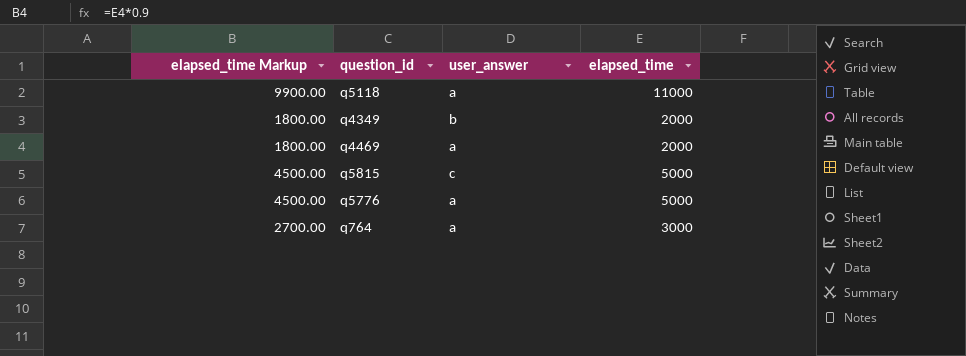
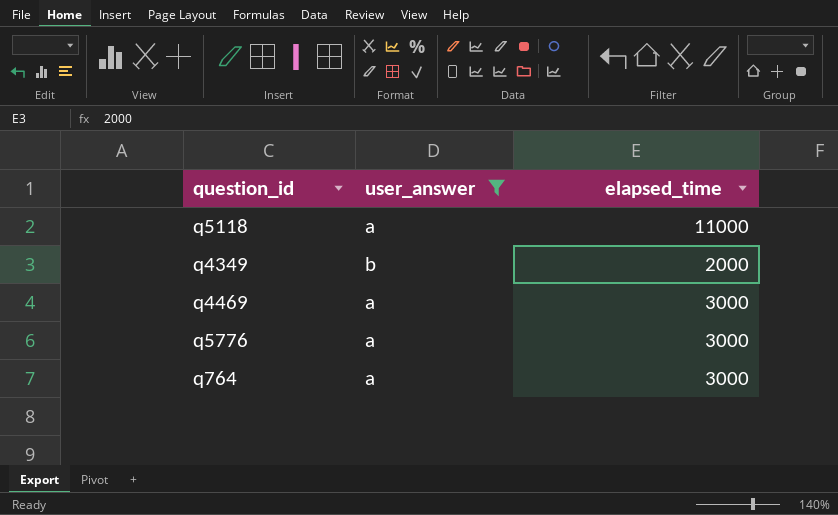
filter: none -> user_answer != c
column elapsed_time Markup | formula: [elapsed_time] * 0.9 -> none
q4469 | elapsed_time: 2000 -> 3000
q5776 | elapsed_time: 5000 -> 3000

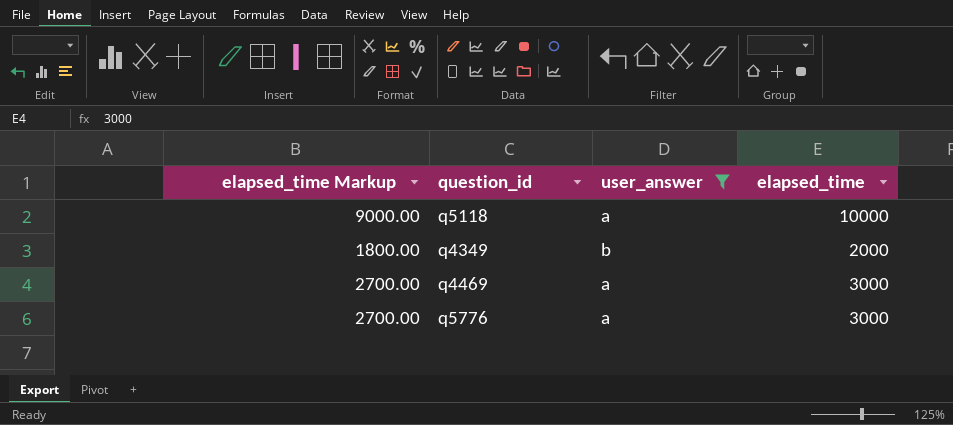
column elapsed_time Markup | formula: none -> [elapsed_time] * 0.9
row q764: a | 3000 -> none
q5118 | elapsed_time: 11000 -> 10000

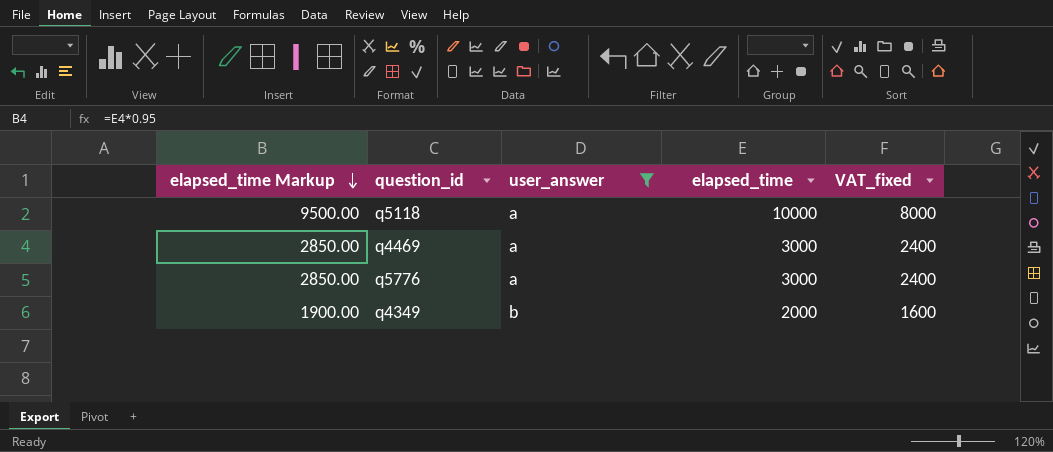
row order: none -> elapsed_time Markup descending
column elapsed_time Markup | formula: [elapsed_time] * 0.9 -> [elapsed_time] * 0.95
column VAT_fixed | formula: none -> [elapsed_time] * 0.8

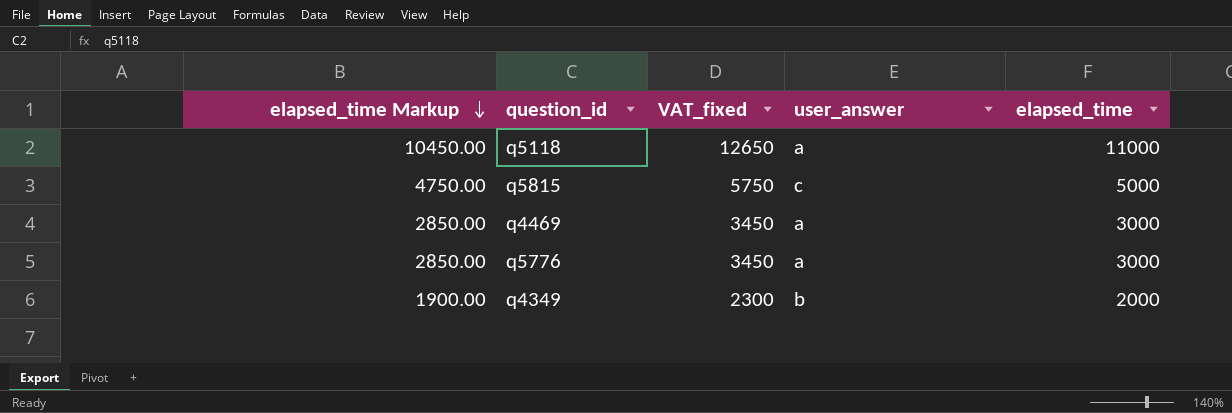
filter: user_answer != c -> none
column VAT_fixed | formula: [elapsed_time] * 0.8 -> [elapsed_time] * 1.15
column VAT_fixed | position: 5 -> 3
q5118 | elapsed_time Markup: 9500.00 -> 10450.00
q5118 | elapsed_time: 10000 -> 11000

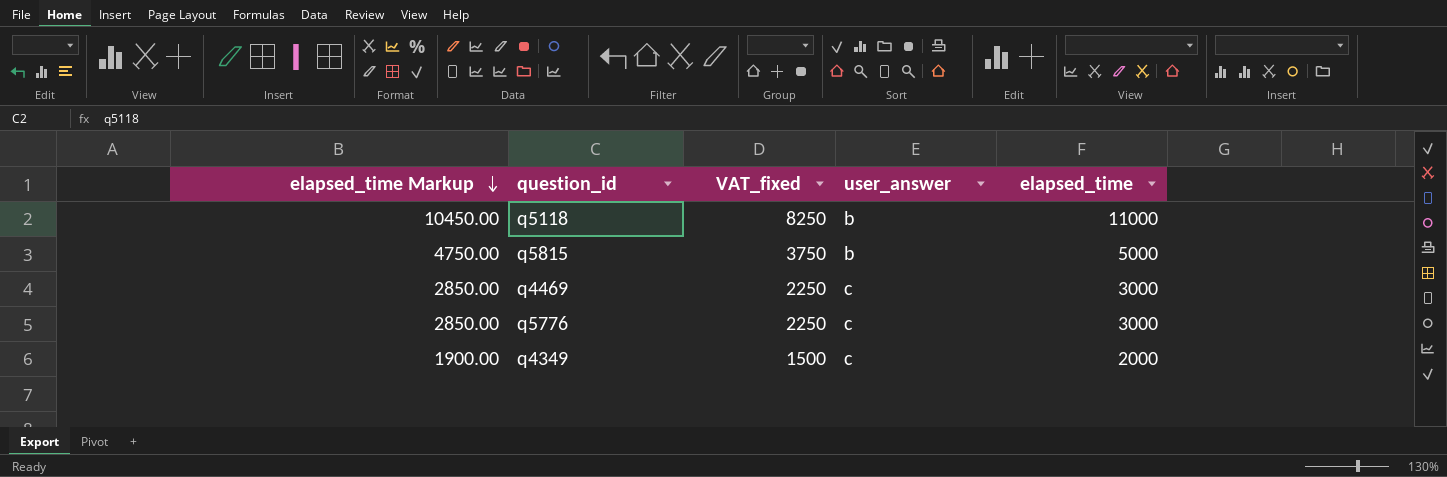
column VAT_fixed | formula: [elapsed_time] * 1.15 -> [elapsed_time] * 0.75
q5118 | user_answer: a -> b
q5815 | user_answer: c -> b
q4469 | user_answer: a -> c
q5776 | user_answer: a -> c
q4349 | user_answer: b -> c

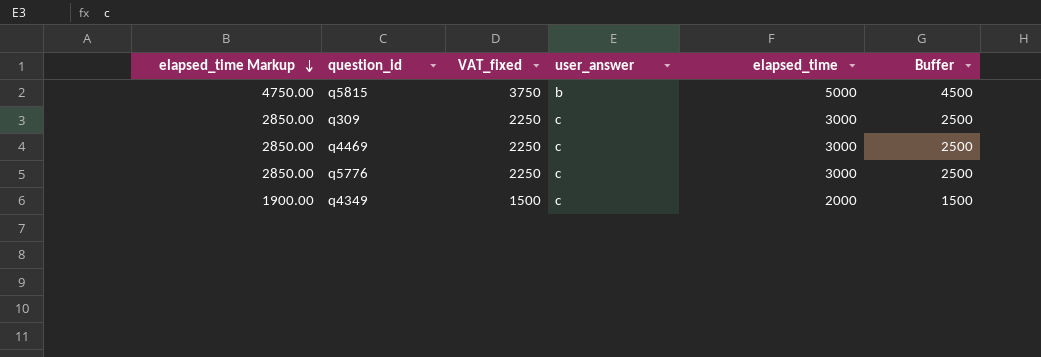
column Buffer | formula: none -> [elapsed_time] - 500
row q5118: 10450.00 | 8250 | b | 11000 -> none
row q309: none -> 2850.00 | 2250 | c | 3000 | 2500

